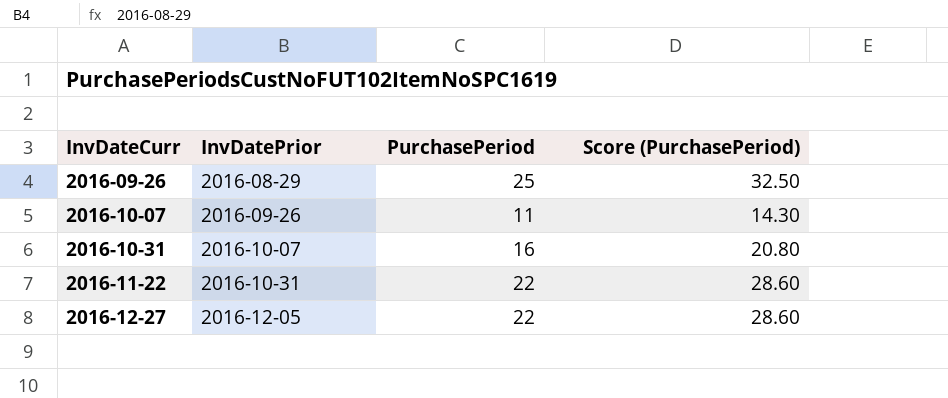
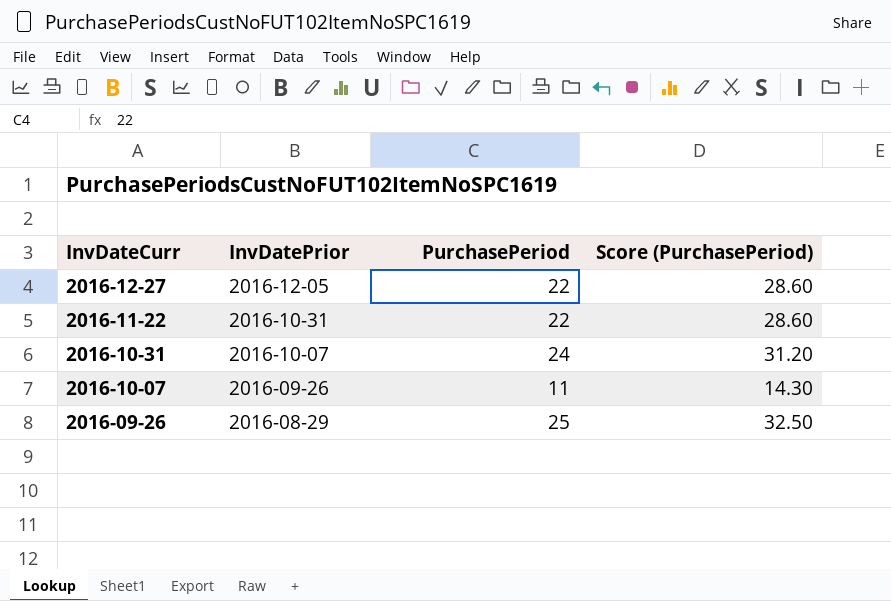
row order: InvDateCurr ascending -> InvDateCurr descending
2016-10-31 | PurchasePeriod: 16 -> 24
2016-10-31 | Score (PurchasePeriod): 20.80 -> 31.20

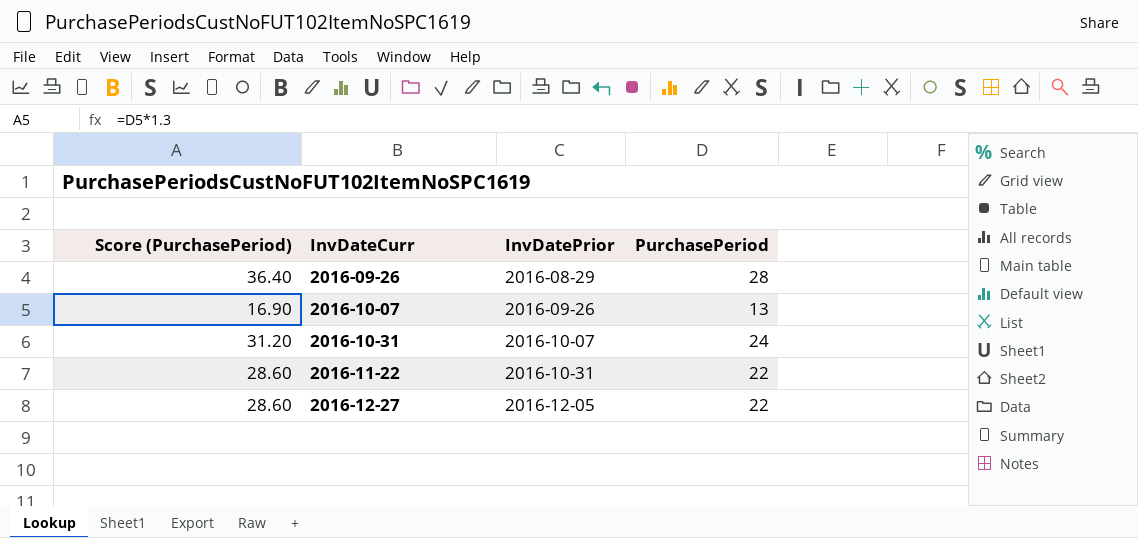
row order: InvDateCurr descending -> InvDateCurr ascending
column Score (PurchasePeriod) | position: 4 -> 1
2016-09-26 | Score (PurchasePeriod): 32.50 -> 36.40
2016-09-26 | PurchasePeriod: 25 -> 28
2016-10-07 | Score (PurchasePeriod): 14.30 -> 16.90
2016-10-07 | PurchasePeriod: 11 -> 13

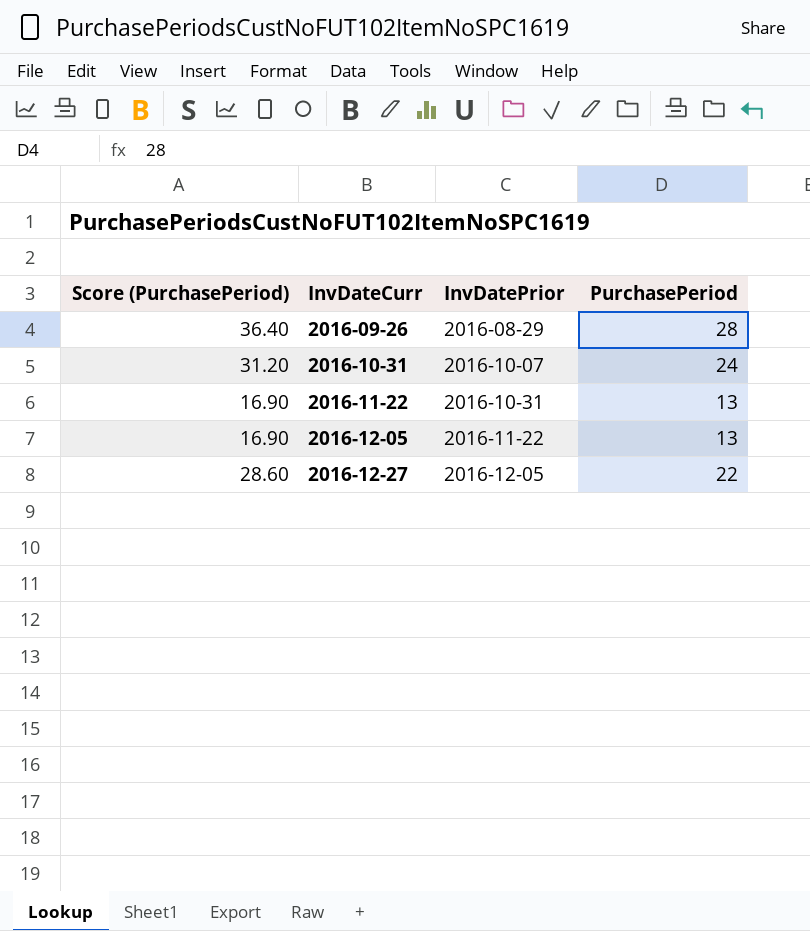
row 2016-10-07: 16.90 | 2016-09-26 | 13 -> none
2016-11-22 | Score (PurchasePeriod): 28.60 -> 16.90
2016-11-22 | PurchasePeriod: 22 -> 13
row 2016-12-05: none -> 16.90 | 2016-11-22 | 13

